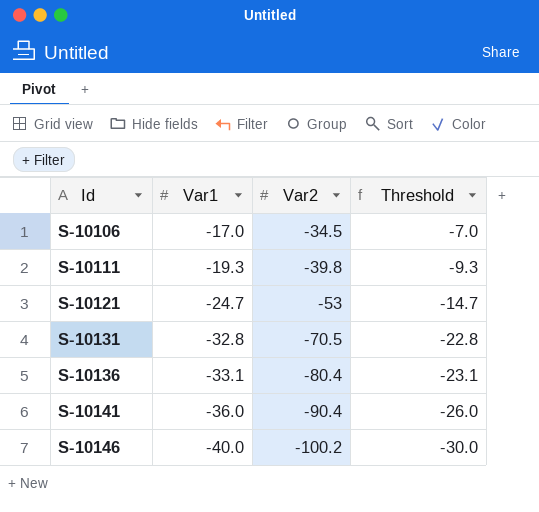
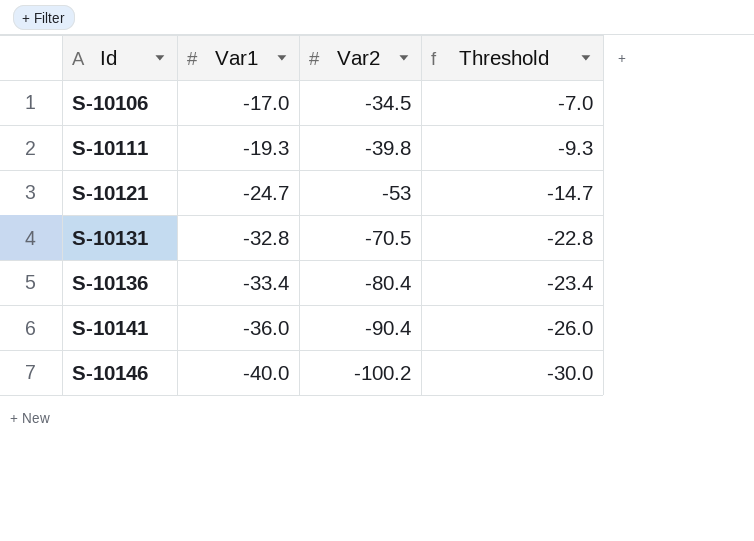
S-10136 | Var1: -33.1 -> -33.4
S-10136 | Threshold: -23.1 -> -23.4

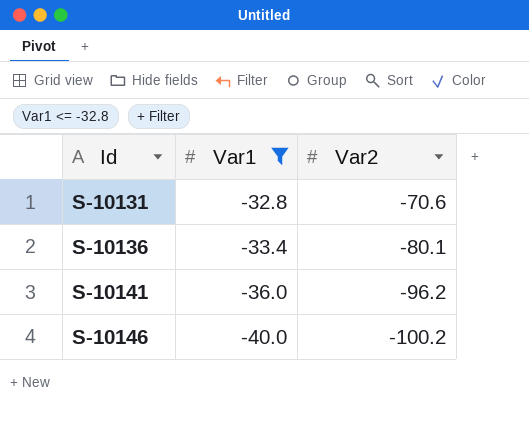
filter: none -> Var1 <= -32.8
column Threshold | formula: [Var1] + 10 -> none
S-10131 | Var2: -70.5 -> -70.6
S-10136 | Var2: -80.4 -> -80.1
S-10141 | Var2: -90.4 -> -96.2

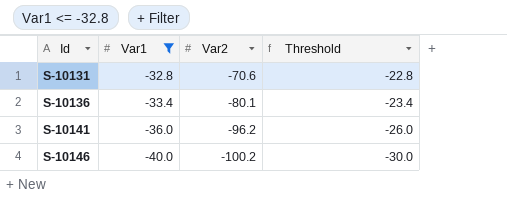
column Threshold | formula: none -> [Var1] + 10

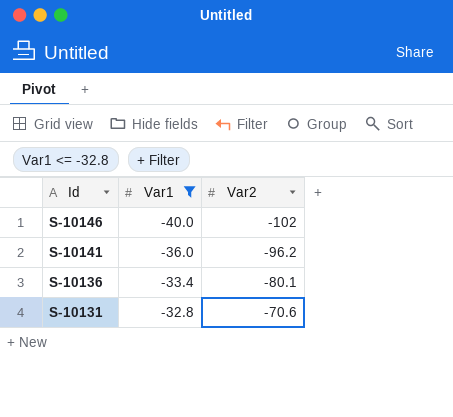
row order: Id ascending -> Id descending
column Threshold | formula: [Var1] + 10 -> none
S-10146 | Var2: -100.2 -> -102

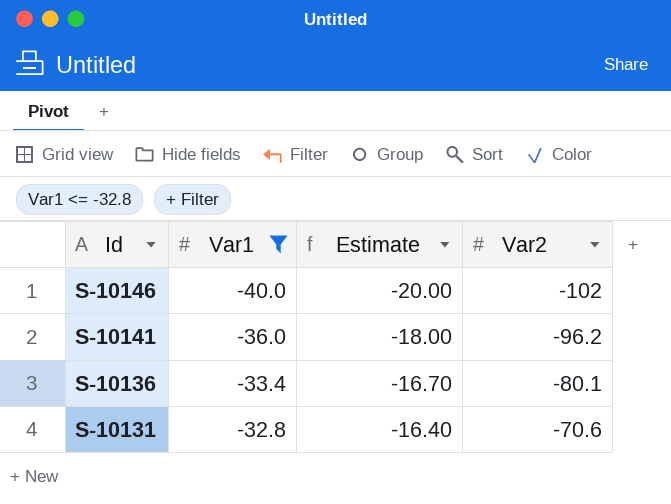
column Estimate | formula: none -> [Var1] * 0.5

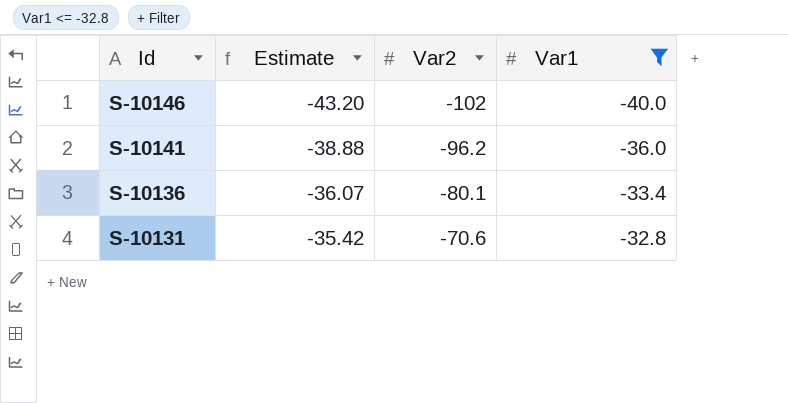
column Estimate | formula: [Var1] * 0.5 -> [Var1] * 1.08
column Var1 | position: 2 -> 4

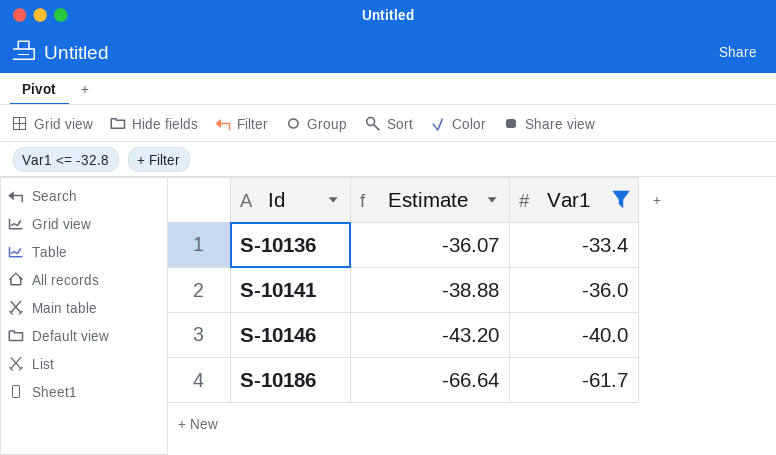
row order: Id descending -> Id ascending
column Var2 | position: 3 -> none
row S-10131: -35.42 | -70.6 | -32.8 -> none
row S-10186: none -> -66.64 | -61.7

